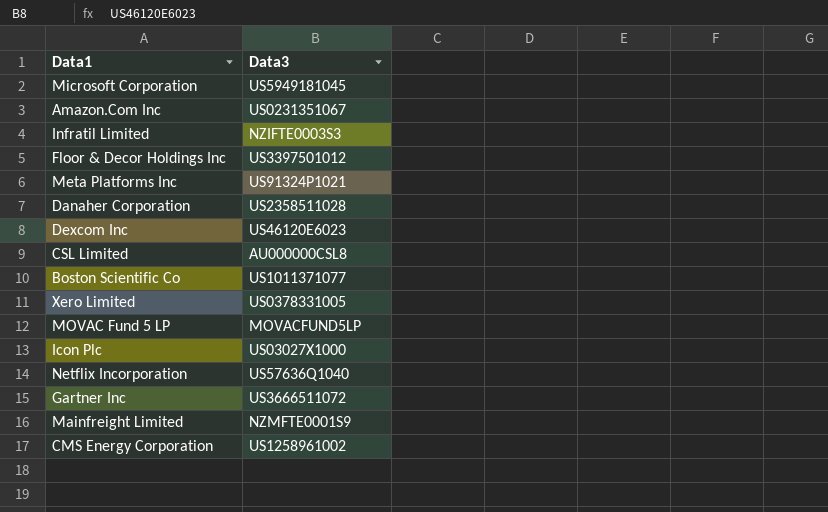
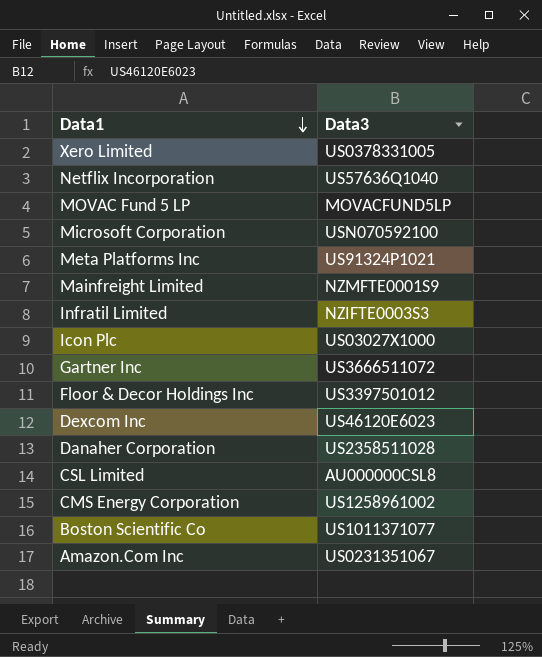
row order: none -> Data1 descending
Microsoft Corporation | Data3: US5949181045 -> USN070592100

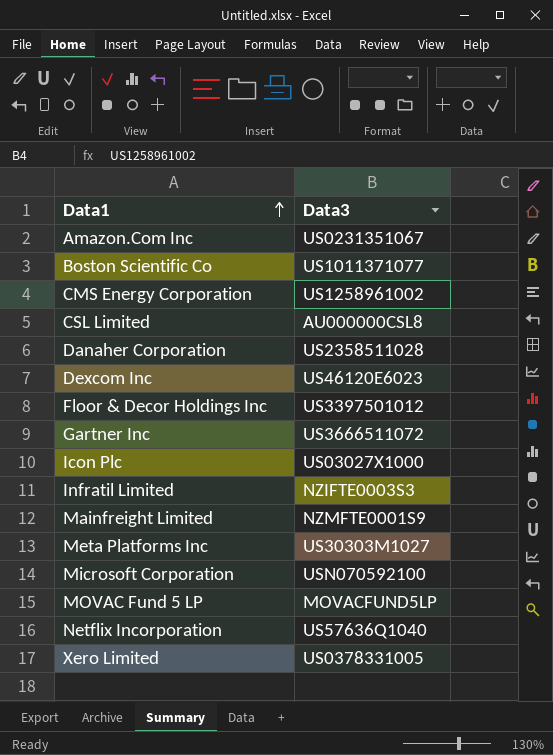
row order: Data1 descending -> Data1 ascending
Meta Platforms Inc | Data3: US91324P1021 -> US30303M1027

